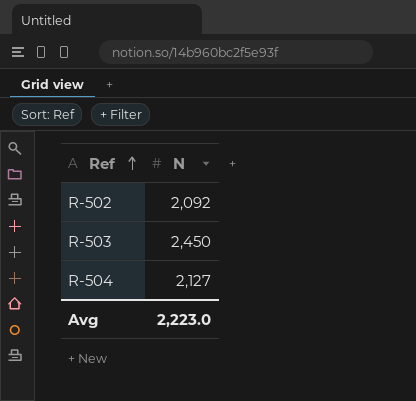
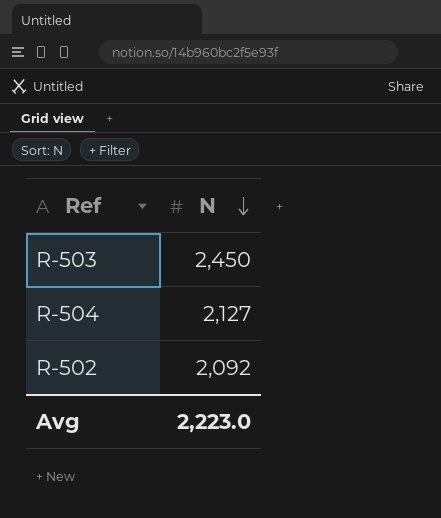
row order: Ref ascending -> N descending

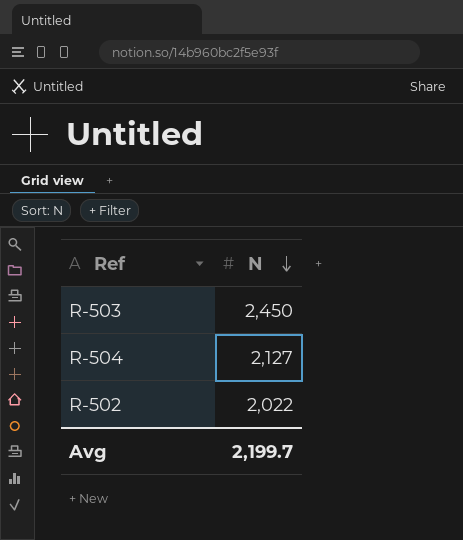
R-502 | N: 2,092 -> 2,022
Avg | N: 2,223.0 -> 2,199.7

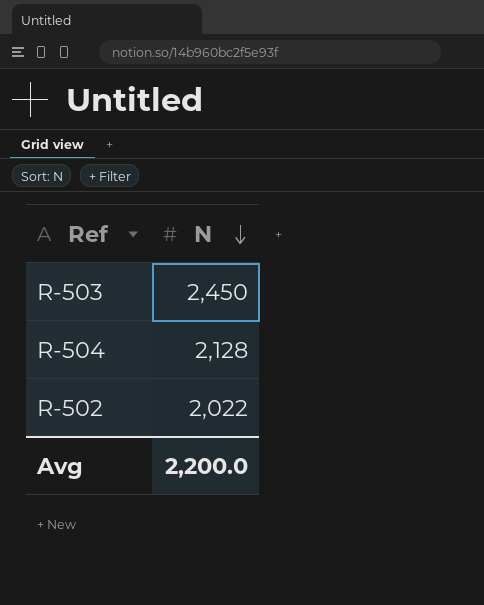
R-504 | N: 2,127 -> 2,128
Avg | N: 2,199.7 -> 2,200.0

